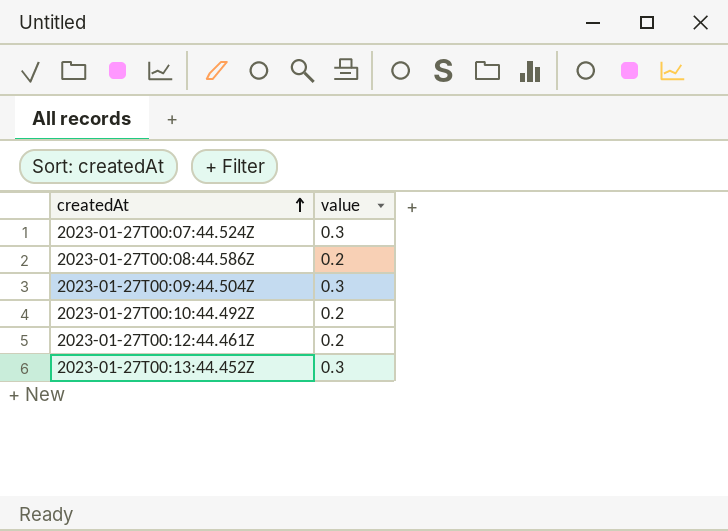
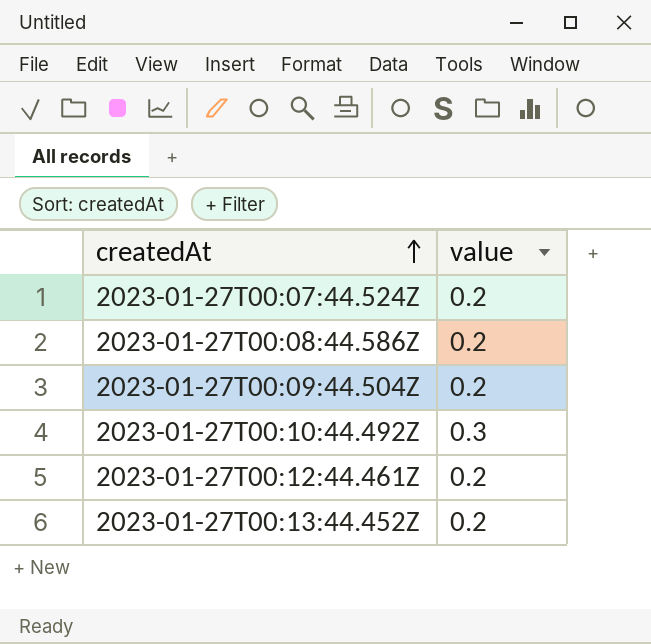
2023-01-27T00:07:44.524Z | value: 0.3 -> 0.2
2023-01-27T00:09:44.504Z | value: 0.3 -> 0.2
2023-01-27T00:10:44.492Z | value: 0.2 -> 0.3
2023-01-27T00:13:44.452Z | value: 0.3 -> 0.2

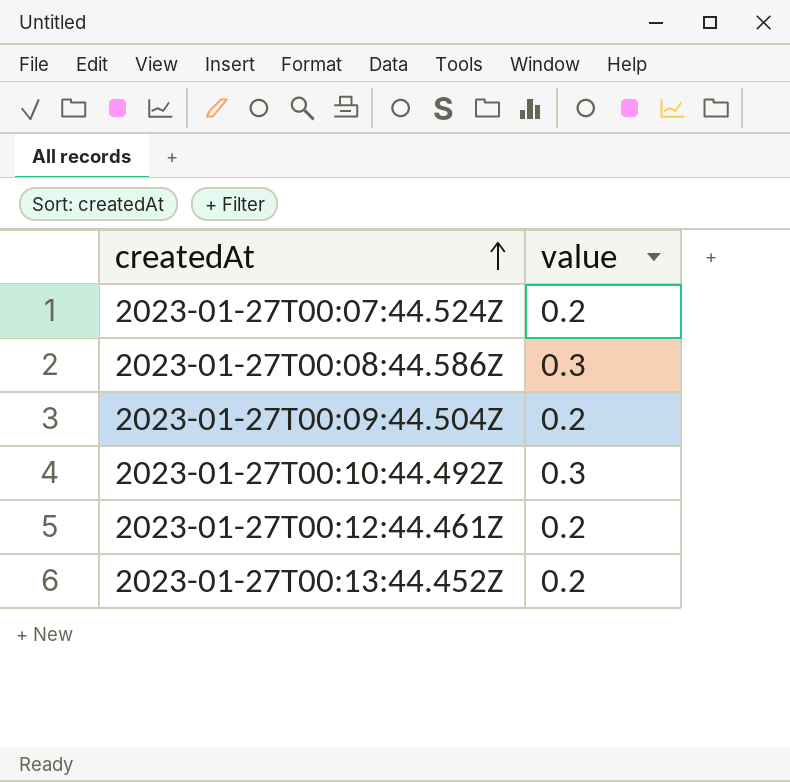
2023-01-27T00:08:44.586Z | value: 0.2 -> 0.3

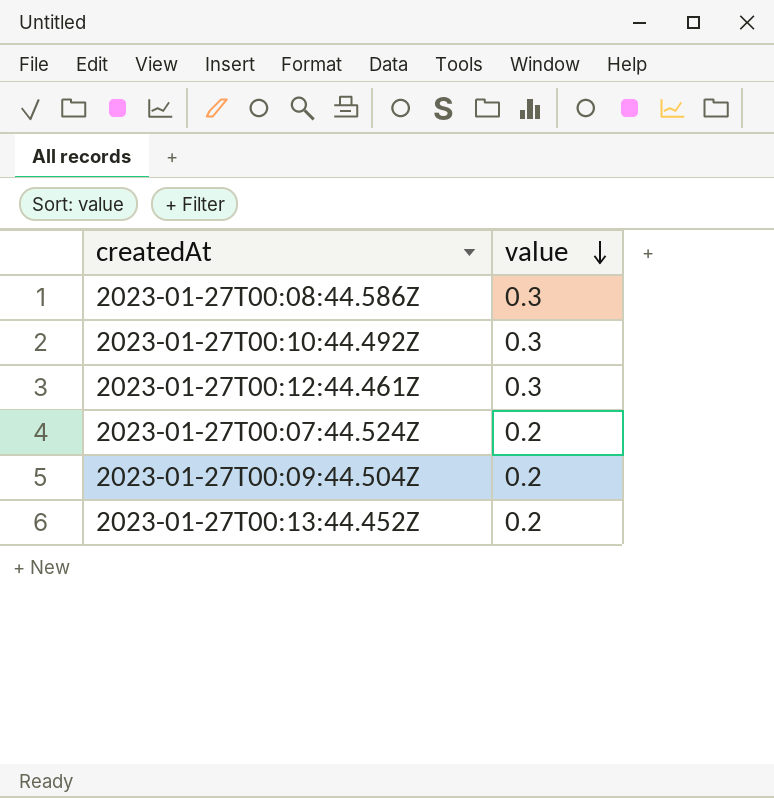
row order: createdAt ascending -> value descending
2023-01-27T00:12:44.461Z | value: 0.2 -> 0.3

